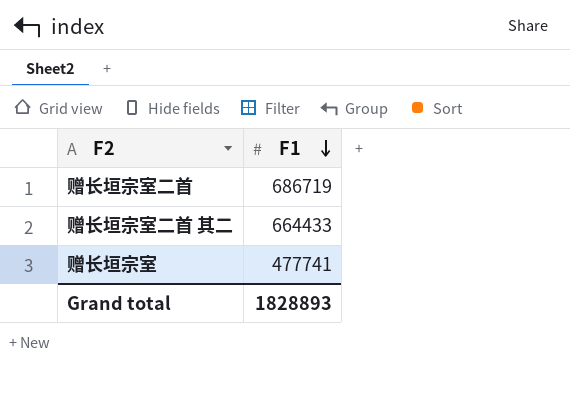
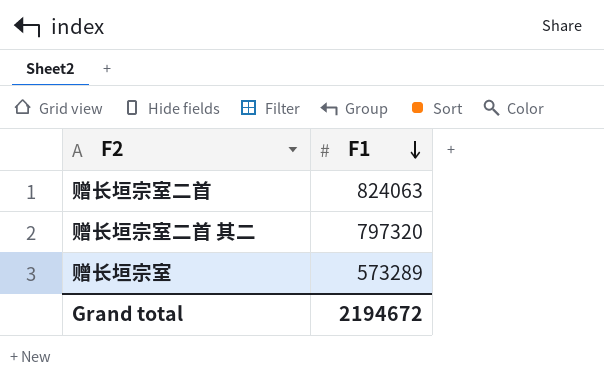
赠长垣宗室二首 | F1: 686719 -> 824063
赠长垣宗室二首 其二 | F1: 664433 -> 797320
赠长垣宗室 | F1: 477741 -> 573289
Grand total | F1: 1828893 -> 2194672

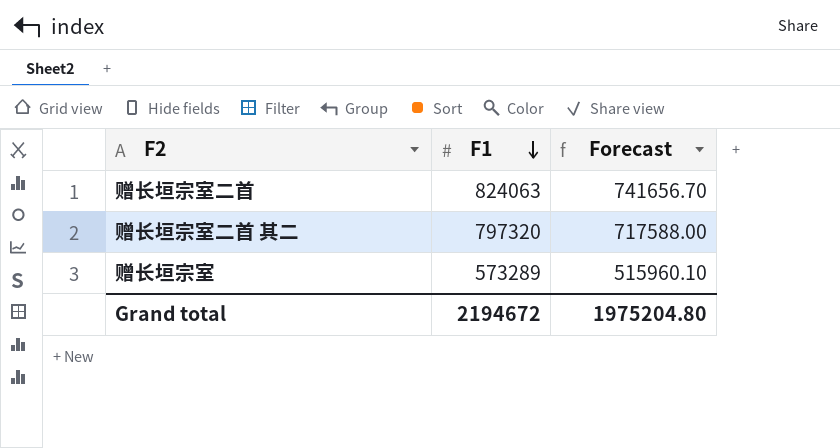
column Forecast | formula: none -> [F1] * 0.9

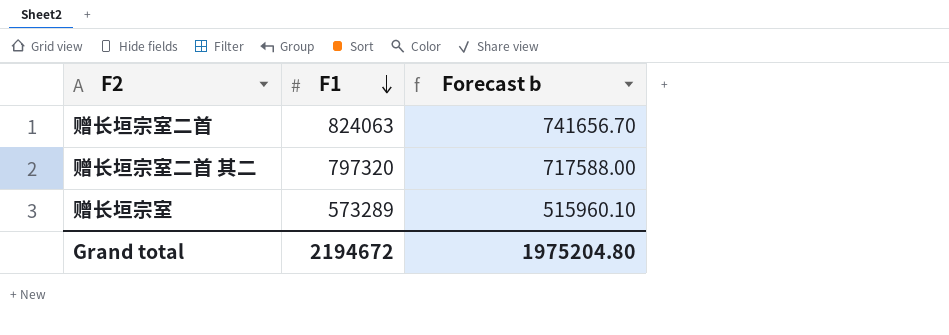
column name: Forecast -> Forecast b

